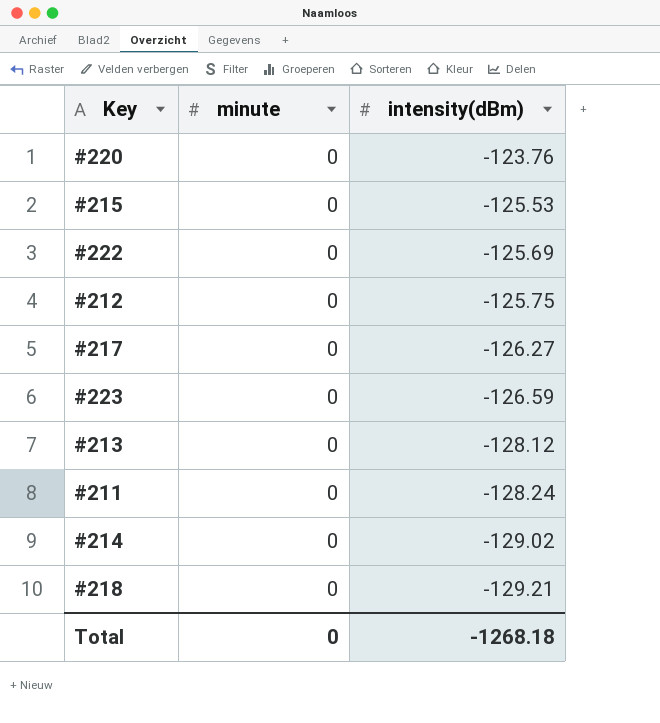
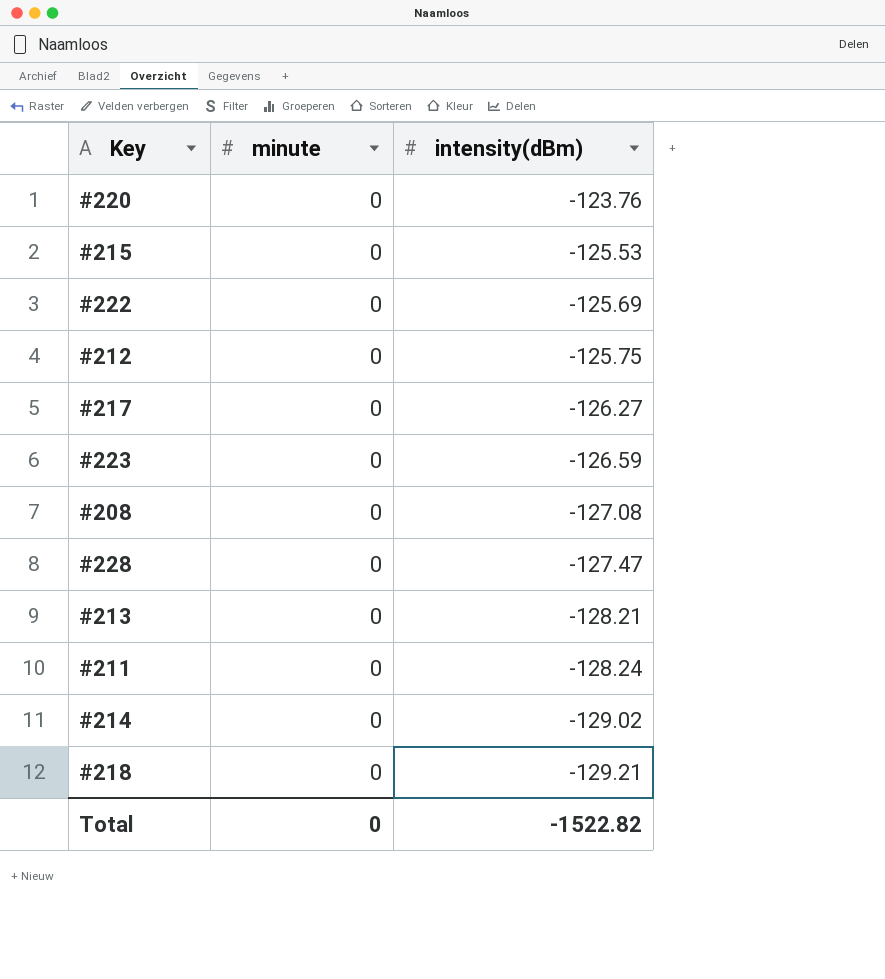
row #208: none -> 0 | -127.08
row #228: none -> 0 | -127.47
#213 | intensity(dBm): -128.12 -> -128.21
Total | intensity(dBm): -1268.18 -> -1522.82

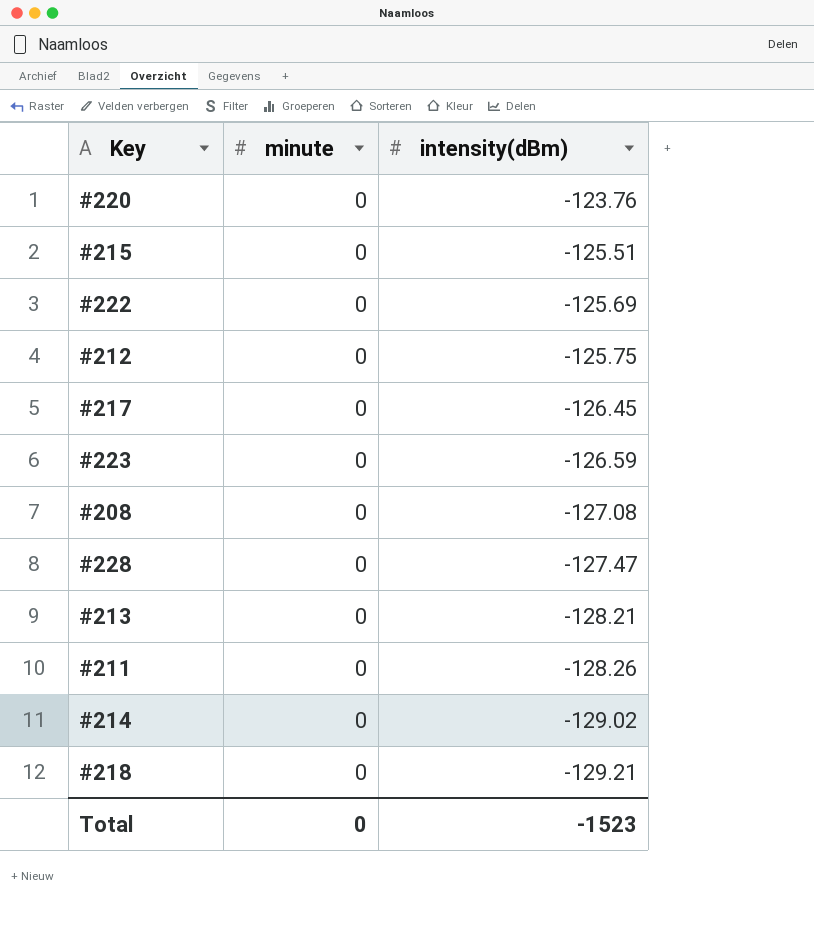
#215 | intensity(dBm): -125.53 -> -125.51
#217 | intensity(dBm): -126.27 -> -126.45
#211 | intensity(dBm): -128.24 -> -128.26
Total | intensity(dBm): -1522.82 -> -1523

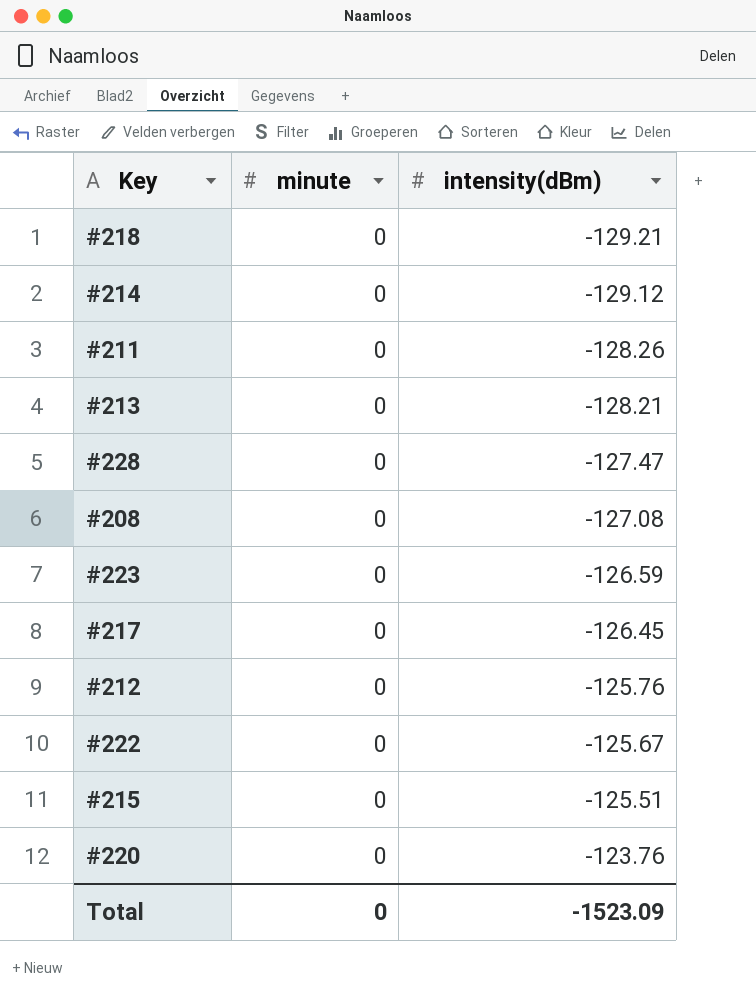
row order: intensity(dBm) descending -> intensity(dBm) ascending
#214 | intensity(dBm): -129.02 -> -129.12
#212 | intensity(dBm): -125.75 -> -125.76
#222 | intensity(dBm): -125.69 -> -125.67
Total | intensity(dBm): -1523 -> -1523.09

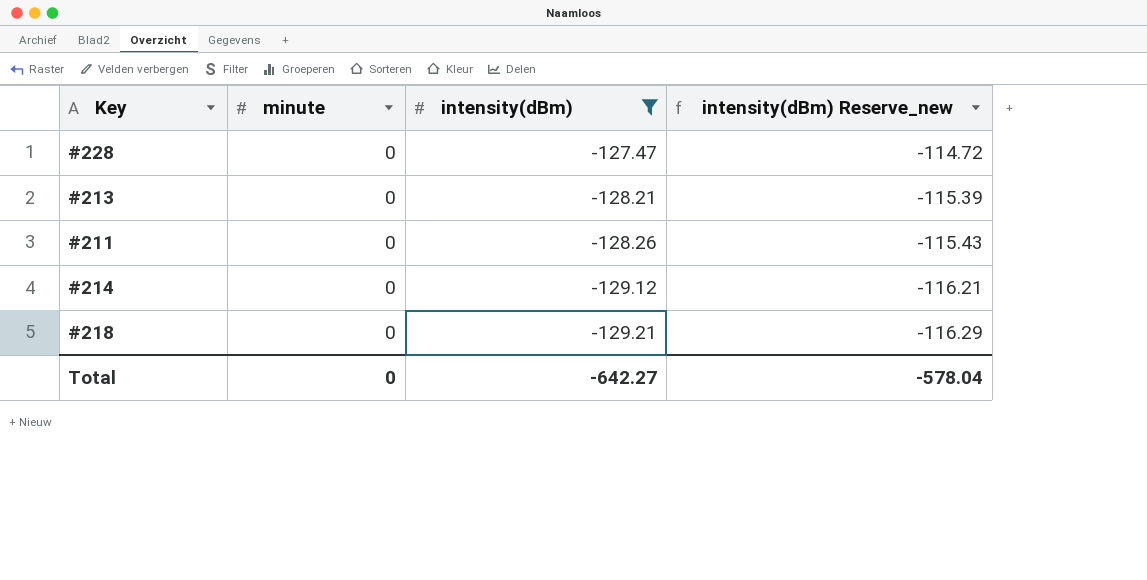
filter: none -> intensity(dBm) <= -127.47
row order: intensity(dBm) ascending -> intensity(dBm) descending
column intensity(dBm) Reserve_new | formula: none -> [intensity(dBm)] * 0.9
Total | intensity(dBm): -1523.09 -> -642.27

